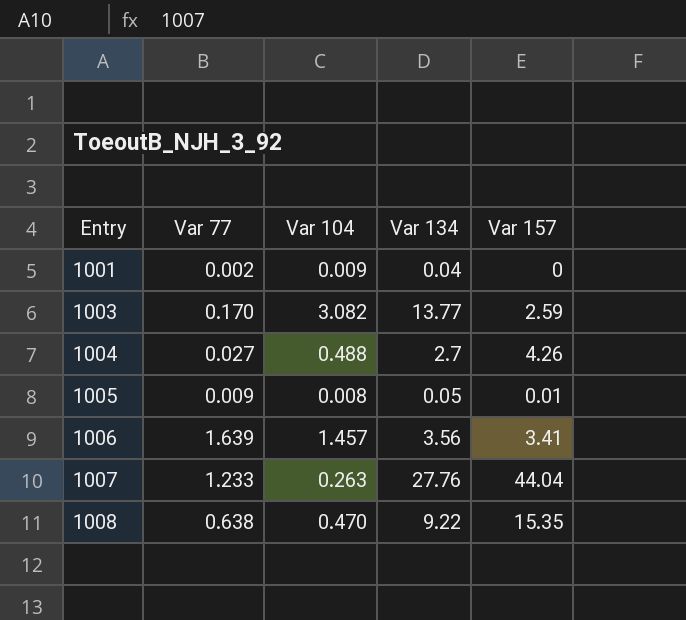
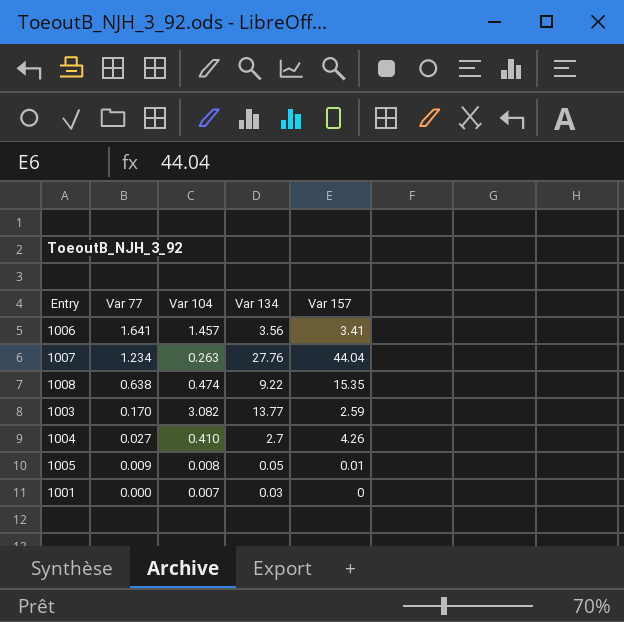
row order: Entry ascending -> Var 77 descending
1006 | Var 77: 1.639 -> 1.641
1007 | Var 77: 1.233 -> 1.234
1008 | Var 104: 0.470 -> 0.474
1004 | Var 104: 0.488 -> 0.410
1001 | Var 77: 0.002 -> 0.000
1001 | Var 104: 0.009 -> 0.007
1001 | Var 134: 0.04 -> 0.03

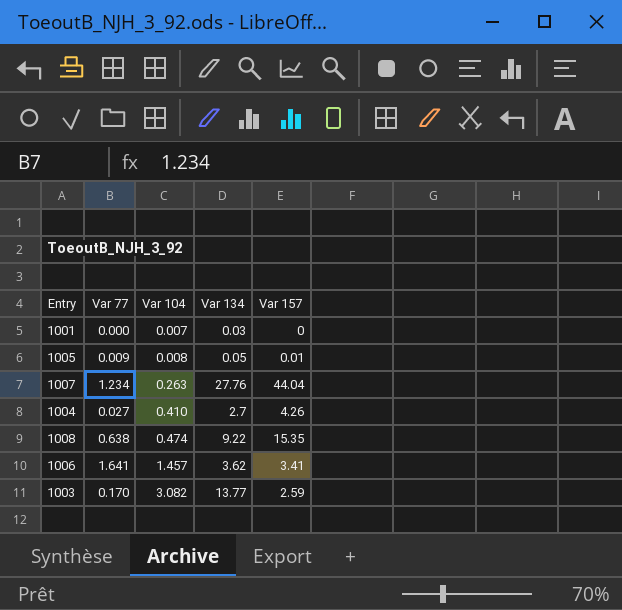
row order: Var 77 descending -> Var 104 ascending
1006 | Var 134: 3.56 -> 3.62

